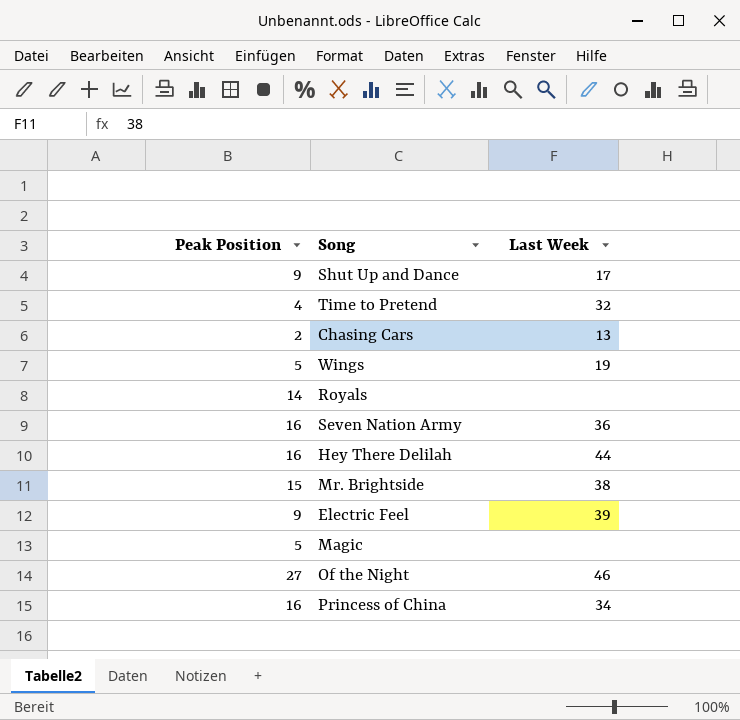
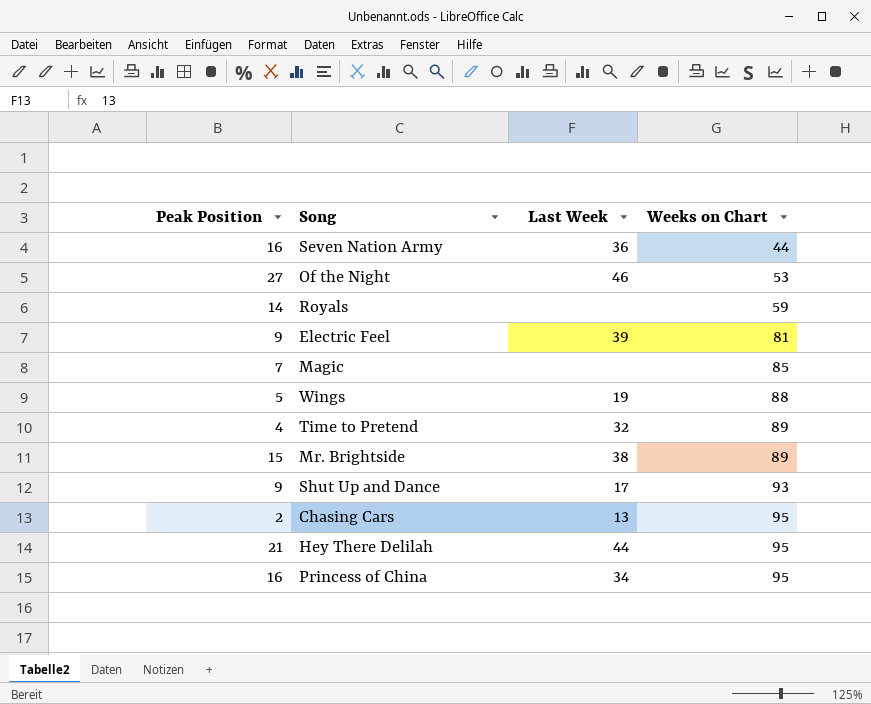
row order: none -> Weeks on Chart ascending
column Weeks on Chart | position: none -> 4
Magic | Peak Position: 5 -> 7
Hey There Delilah | Peak Position: 16 -> 21

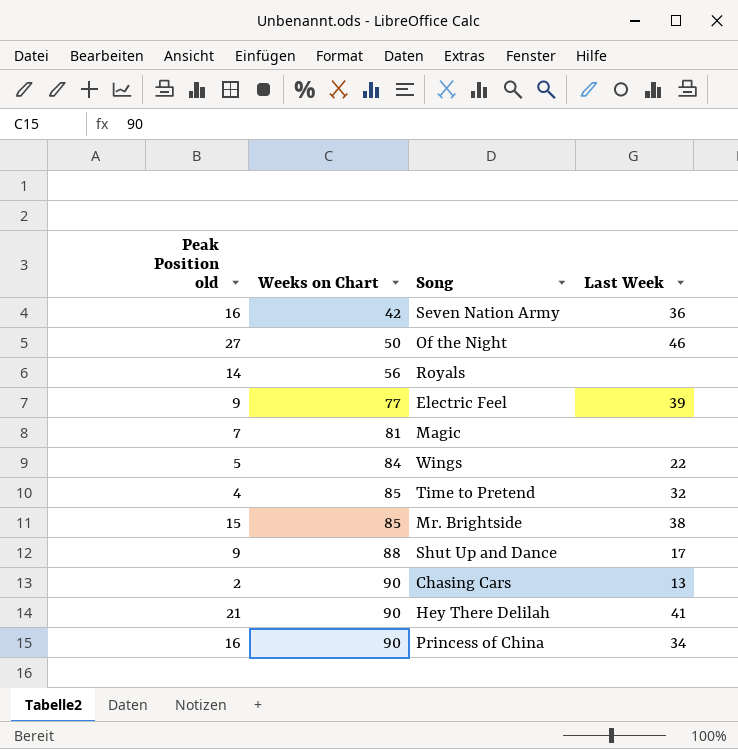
column name: Peak Position -> Peak Position old
column Weeks on Chart | position: 4 -> 2
Seven Nation Army | Weeks on Chart: 44 -> 42
Of the Night | Weeks on Chart: 53 -> 50
Royals | Weeks on Chart: 59 -> 56
Electric Feel | Weeks on Chart: 81 -> 77
Magic | Weeks on Chart: 85 -> 81
Wings | Weeks on Chart: 88 -> 84
Wings | Last Week: 19 -> 22
Time to Pretend | Weeks on Chart: 89 -> 85
Mr. Brightside | Weeks on Chart: 89 -> 85
Shut Up and Dance | Weeks on Chart: 93 -> 88
Chasing Cars | Weeks on Chart: 95 -> 90
Hey There Delilah | Weeks on Chart: 95 -> 90
Hey There Delilah | Last Week: 44 -> 41
Princess of China | Weeks on Chart: 95 -> 90

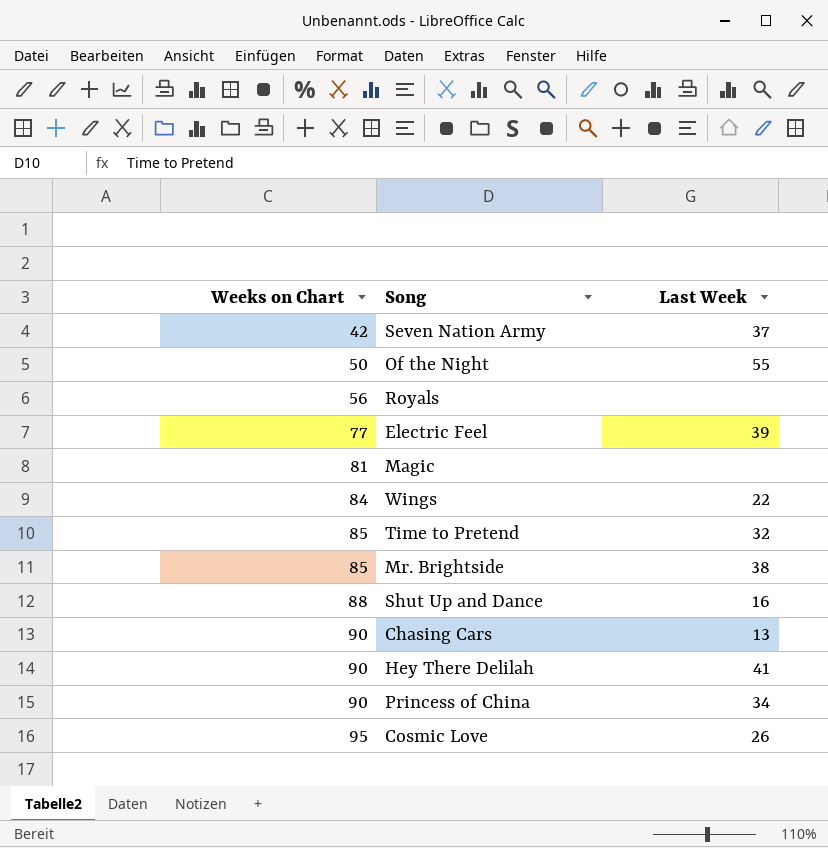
column Peak Position old | position: 1 -> none
Seven Nation Army | Last Week: 36 -> 37
Of the Night | Last Week: 46 -> 55
Shut Up and Dance | Last Week: 17 -> 16
row Cosmic Love: none -> 95 | 26

